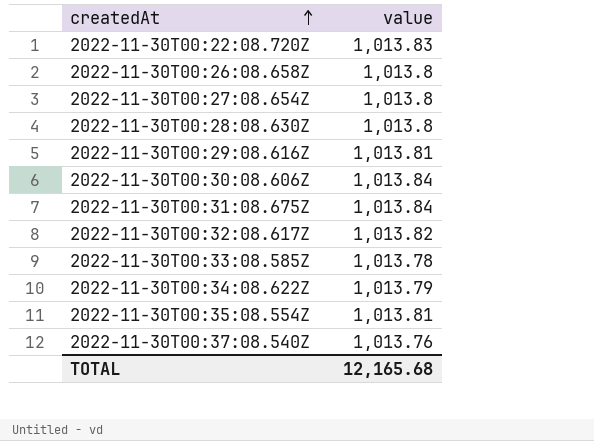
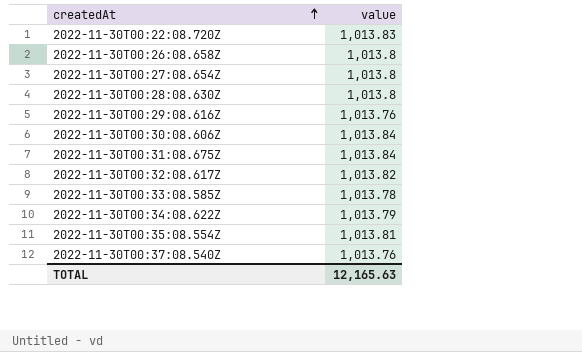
2022-11-30T00:29:08.616Z | value: 1,013.81 -> 1,013.76
TOTAL | value: 12,165.68 -> 12,165.63

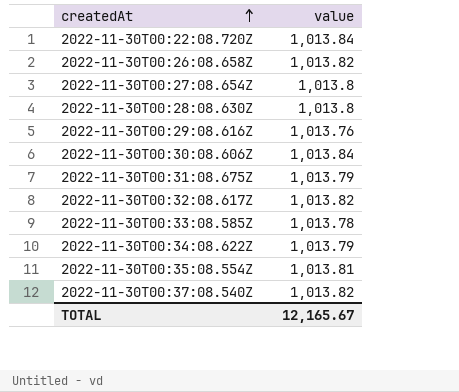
2022-11-30T00:22:08.720Z | value: 1,013.83 -> 1,013.84
2022-11-30T00:26:08.658Z | value: 1,013.8 -> 1,013.82
2022-11-30T00:31:08.675Z | value: 1,013.84 -> 1,013.79
2022-11-30T00:37:08.540Z | value: 1,013.76 -> 1,013.82
TOTAL | value: 12,165.63 -> 12,165.67

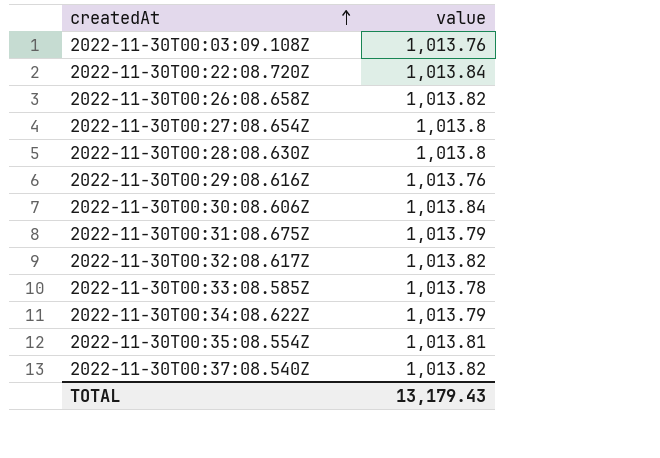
row 2022-11-30T00:03:09.108Z: none -> 1,013.76
TOTAL | value: 12,165.67 -> 13,179.43

